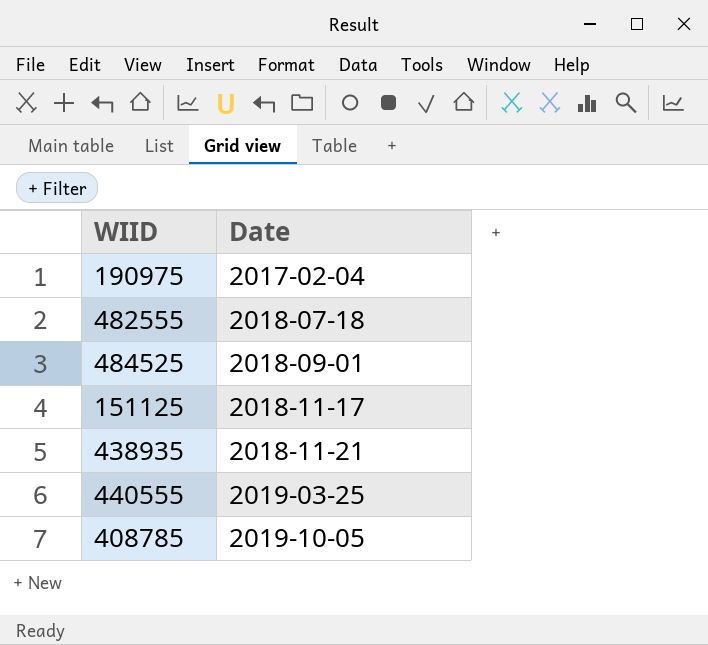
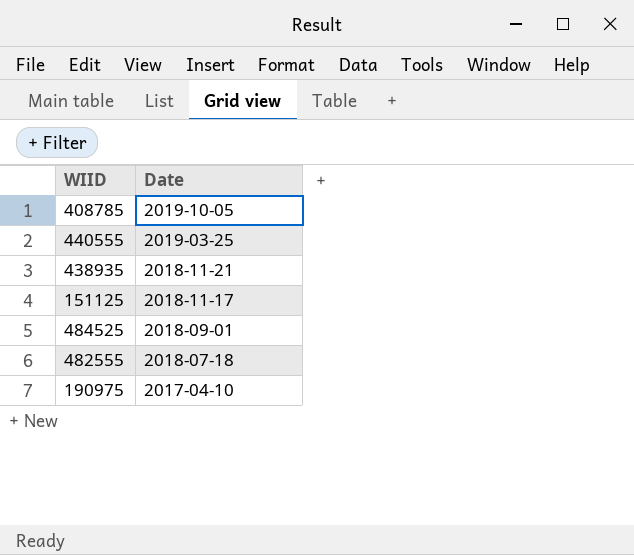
row order: Date ascending -> Date descending
190975 | Date: 2017-02-04 -> 2017-04-10

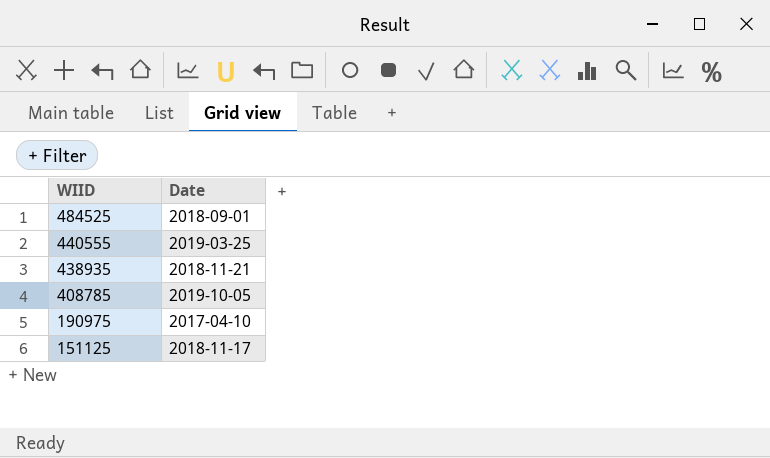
row order: Date descending -> WIID descending
row 482555: 2018-07-18 -> none

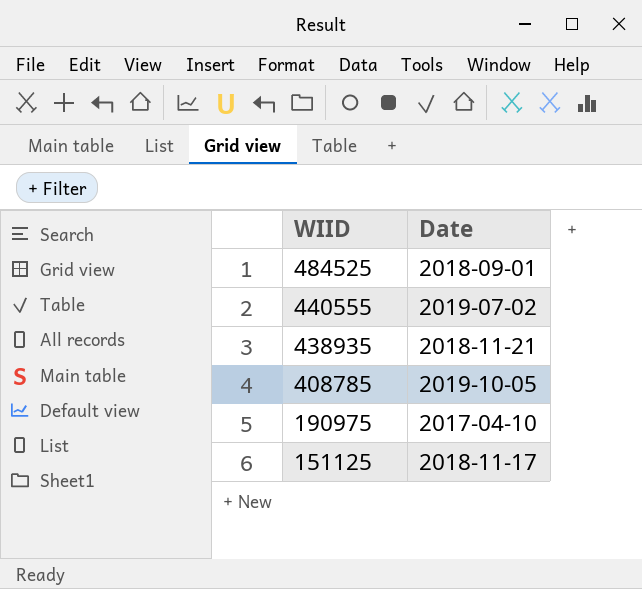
440555 | Date: 2019-03-25 -> 2019-07-02

